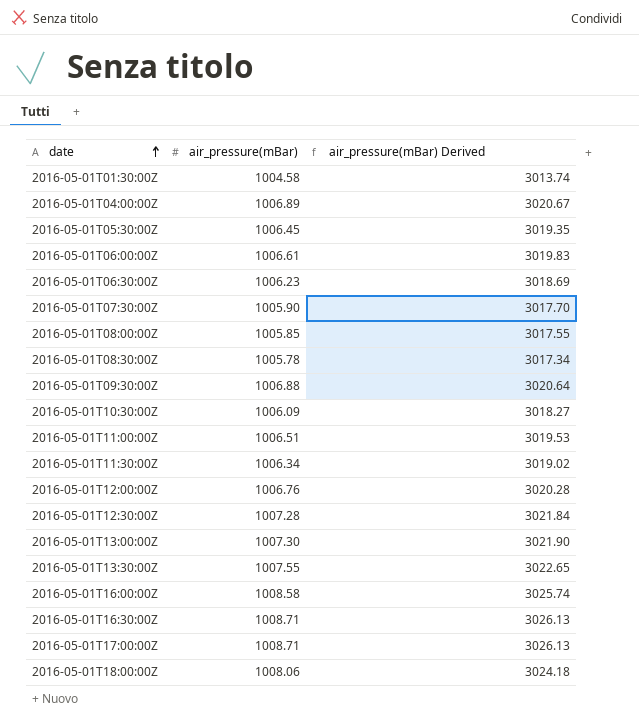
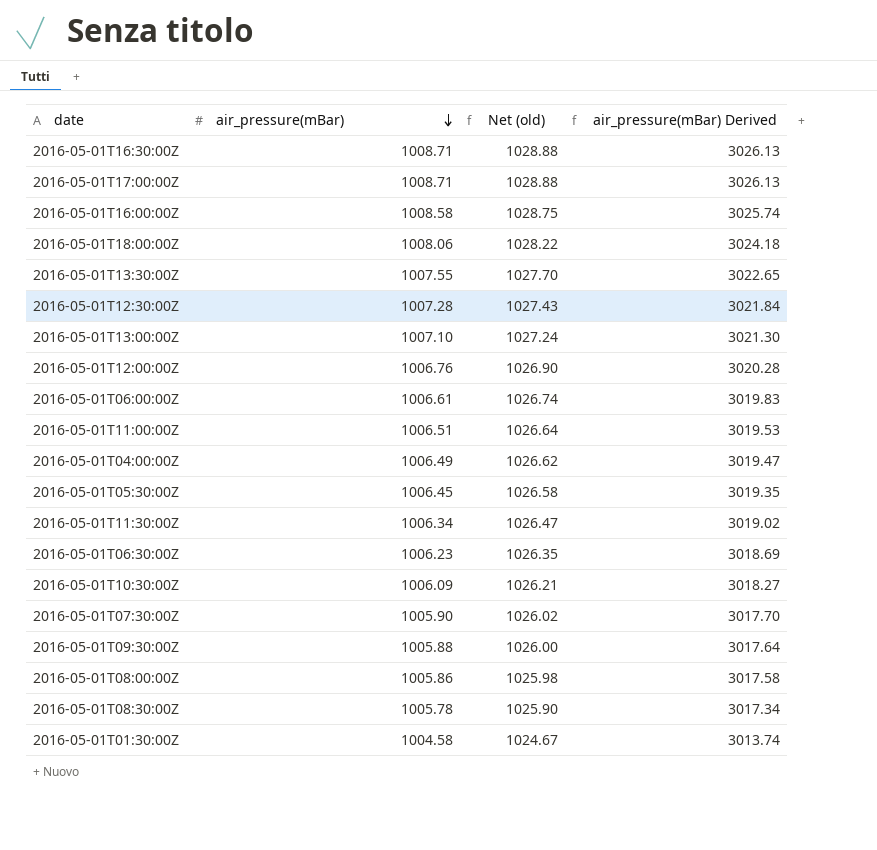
row order: date ascending -> air_pressure(mBar) descending
column Net (old) | formula: none -> [air_pressure(mBar)] * 1.02
2016-05-01T13:00:00Z | air_pressure(mBar): 1007.30 -> 1007.10
2016-05-01T13:00:00Z | air_pressure(mBar) Derived: 3021.90 -> 3021.30
2016-05-01T04:00:00Z | air_pressure(mBar): 1006.89 -> 1006.49
2016-05-01T04:00:00Z | air_pressure(mBar) Derived: 3020.67 -> 3019.47
2016-05-01T09:30:00Z | air_pressure(mBar): 1006.88 -> 1005.88
2016-05-01T09:30:00Z | air_pressure(mBar) Derived: 3020.64 -> 3017.64
2016-05-01T08:00:00Z | air_pressure(mBar): 1005.85 -> 1005.86
2016-05-01T08:00:00Z | air_pressure(mBar) Derived: 3017.55 -> 3017.58

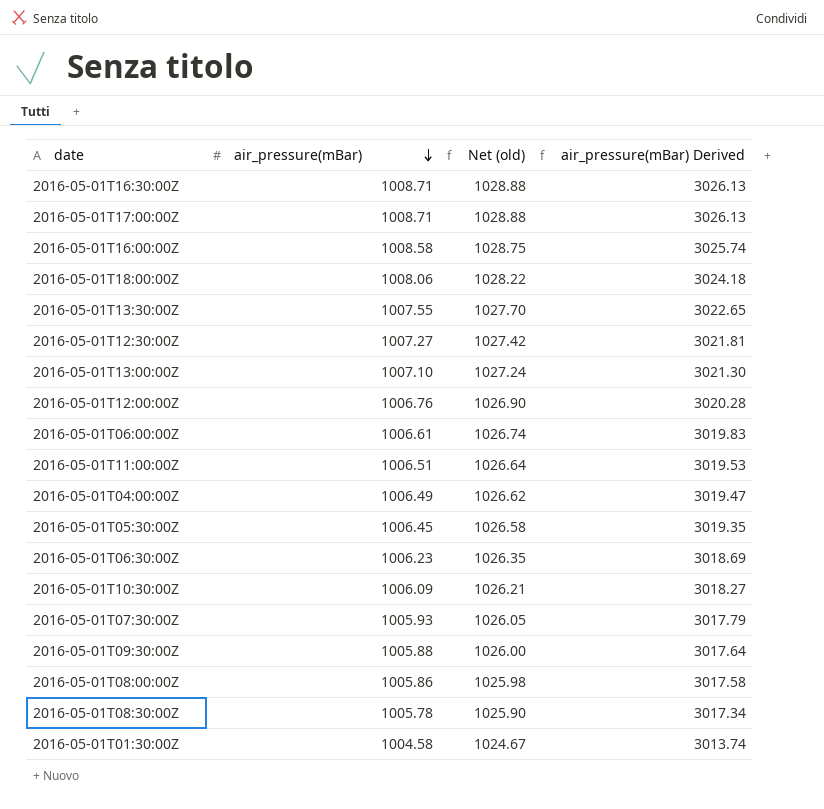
row 2016-05-01T11:30:00Z: 1006.34 | 1026.47 | 3019.02 -> none
2016-05-01T12:30:00Z | air_pressure(mBar): 1007.28 -> 1007.27
2016-05-01T12:30:00Z | Net (old): 1027.43 -> 1027.42
2016-05-01T12:30:00Z | air_pressure(mBar) Derived: 3021.84 -> 3021.81
2016-05-01T07:30:00Z | air_pressure(mBar): 1005.90 -> 1005.93
2016-05-01T07:30:00Z | Net (old): 1026.02 -> 1026.05
2016-05-01T07:30:00Z | air_pressure(mBar) Derived: 3017.70 -> 3017.79

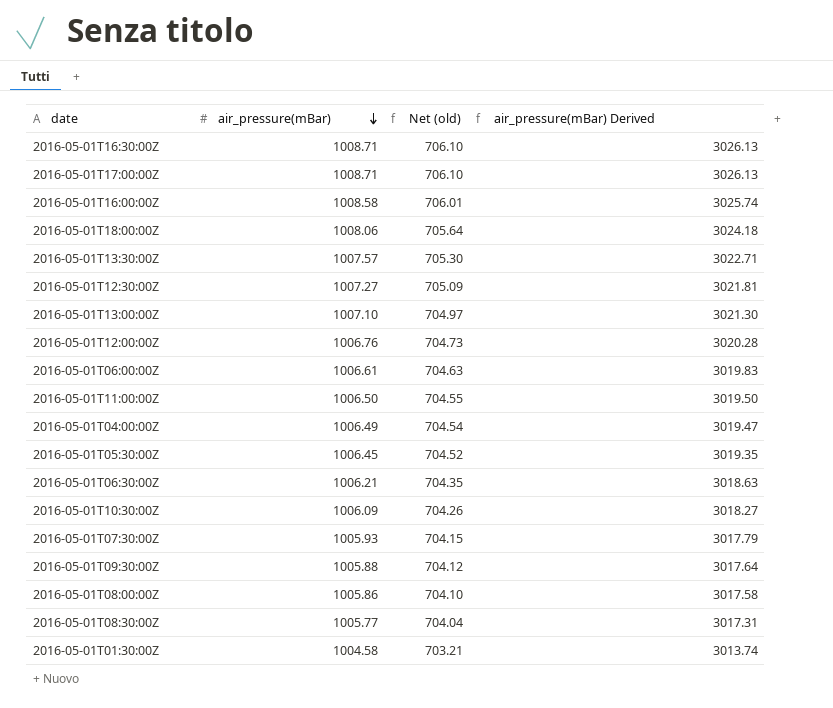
column Net (old) | formula: [air_pressure(mBar)] * 1.02 -> [air_pressure(mBar)] * 0.7
2016-05-01T13:30:00Z | air_pressure(mBar): 1007.55 -> 1007.57
2016-05-01T13:30:00Z | air_pressure(mBar) Derived: 3022.65 -> 3022.71
2016-05-01T11:00:00Z | air_pressure(mBar): 1006.51 -> 1006.50
2016-05-01T11:00:00Z | air_pressure(mBar) Derived: 3019.53 -> 3019.50
2016-05-01T06:30:00Z | air_pressure(mBar): 1006.23 -> 1006.21
2016-05-01T06:30:00Z | air_pressure(mBar) Derived: 3018.69 -> 3018.63
2016-05-01T08:30:00Z | air_pressure(mBar): 1005.78 -> 1005.77
2016-05-01T08:30:00Z | air_pressure(mBar) Derived: 3017.34 -> 3017.31

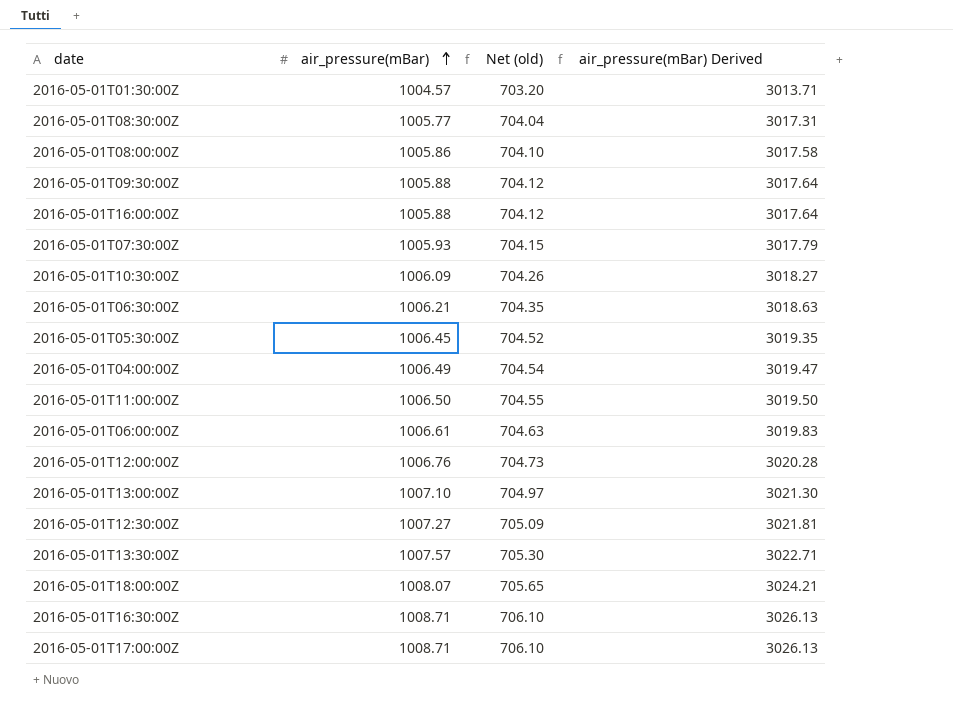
row order: air_pressure(mBar) descending -> air_pressure(mBar) ascending
2016-05-01T01:30:00Z | air_pressure(mBar): 1004.58 -> 1004.57
2016-05-01T01:30:00Z | Net (old): 703.21 -> 703.20
2016-05-01T01:30:00Z | air_pressure(mBar) Derived: 3013.74 -> 3013.71
2016-05-01T16:00:00Z | air_pressure(mBar): 1008.58 -> 1005.88
2016-05-01T16:00:00Z | Net (old): 706.01 -> 704.12
2016-05-01T16:00:00Z | air_pressure(mBar) Derived: 3025.74 -> 3017.64
2016-05-01T18:00:00Z | air_pressure(mBar): 1008.06 -> 1008.07
2016-05-01T18:00:00Z | Net (old): 705.64 -> 705.65
2016-05-01T18:00:00Z | air_pressure(mBar) Derived: 3024.18 -> 3024.21

